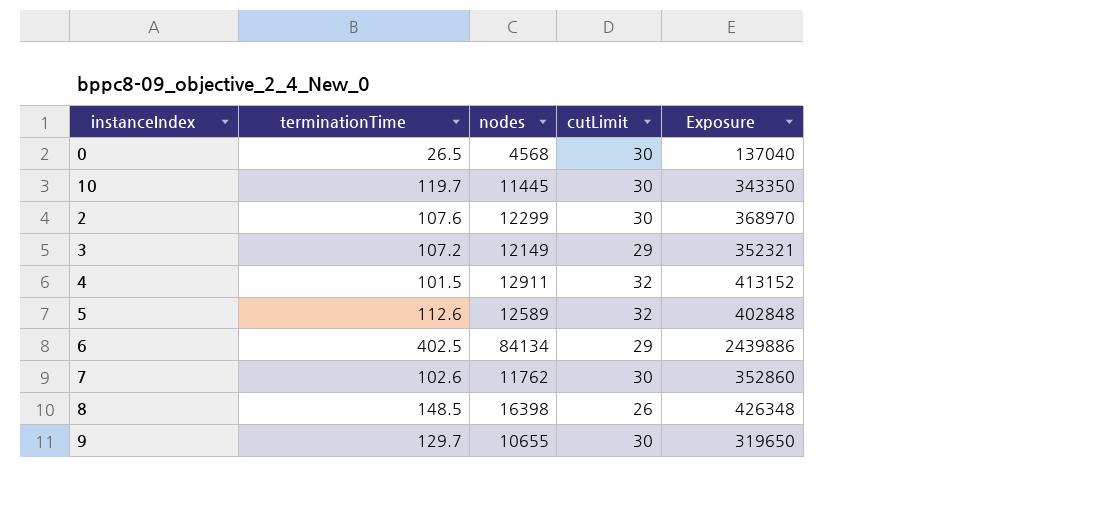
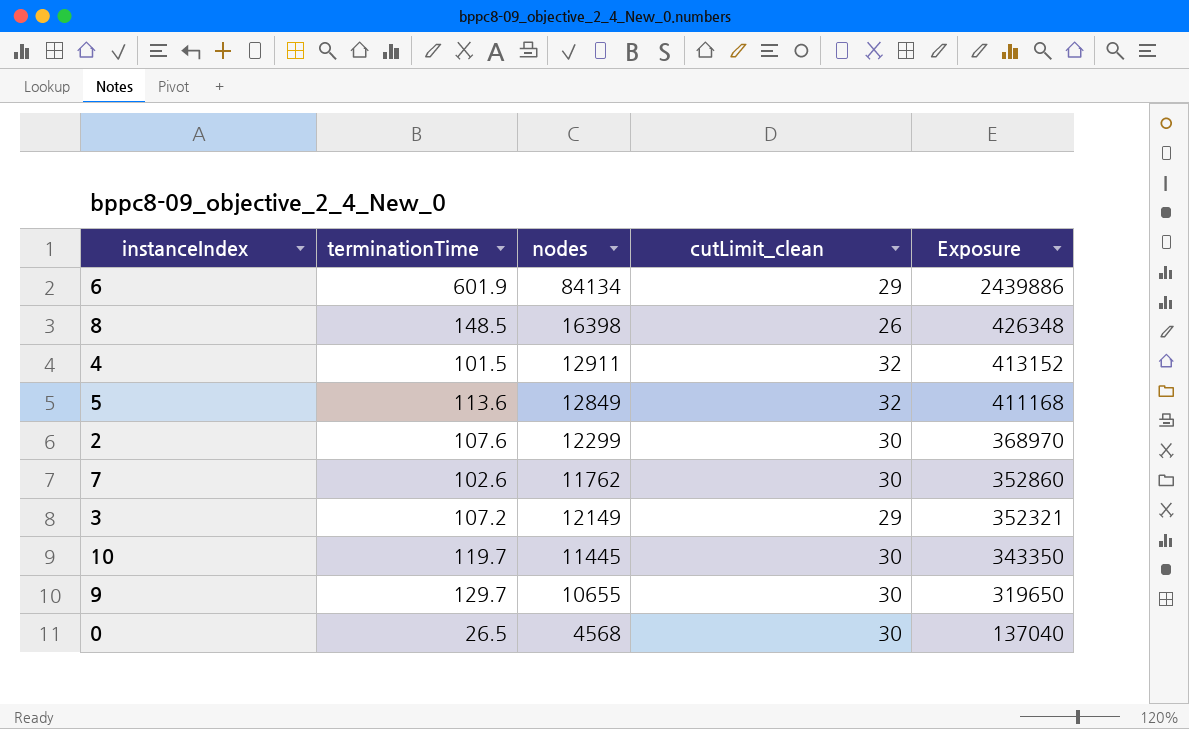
row order: none -> Exposure descending
column name: cutLimit -> cutLimit_clean
6 | terminationTime: 402.5 -> 601.9
5 | terminationTime: 112.6 -> 113.6
5 | nodes: 12589 -> 12849
5 | Exposure: 402848 -> 411168

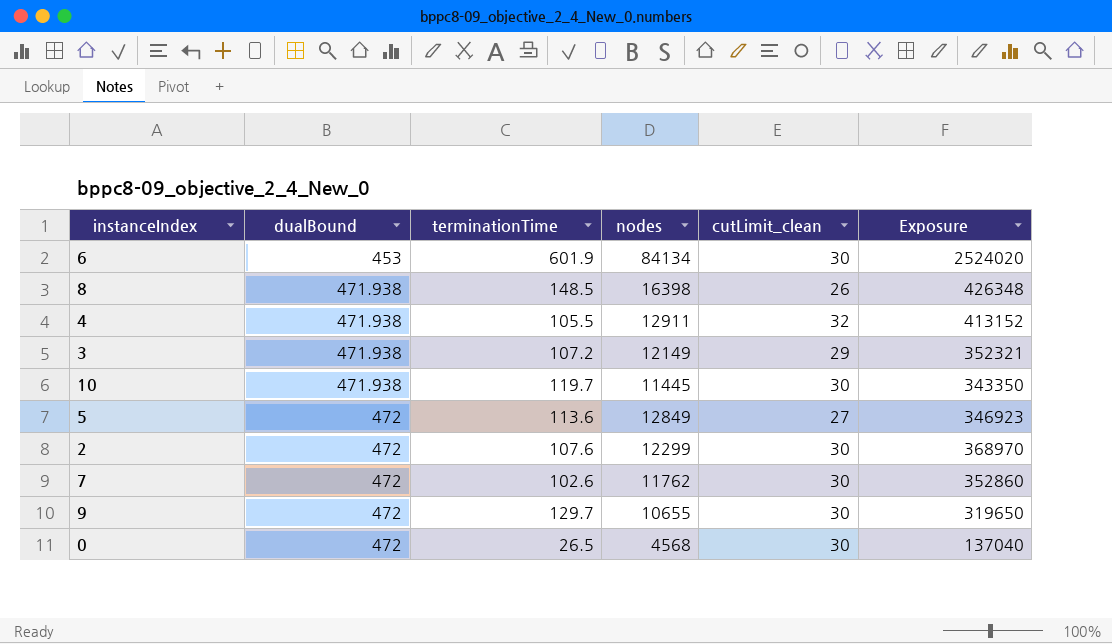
row order: Exposure descending -> dualBound ascending
column dualBound | position: none -> 2
6 | cutLimit_clean: 29 -> 30
6 | Exposure: 2439886 -> 2524020
4 | terminationTime: 101.5 -> 105.5
5 | cutLimit_clean: 32 -> 27
5 | Exposure: 411168 -> 346923

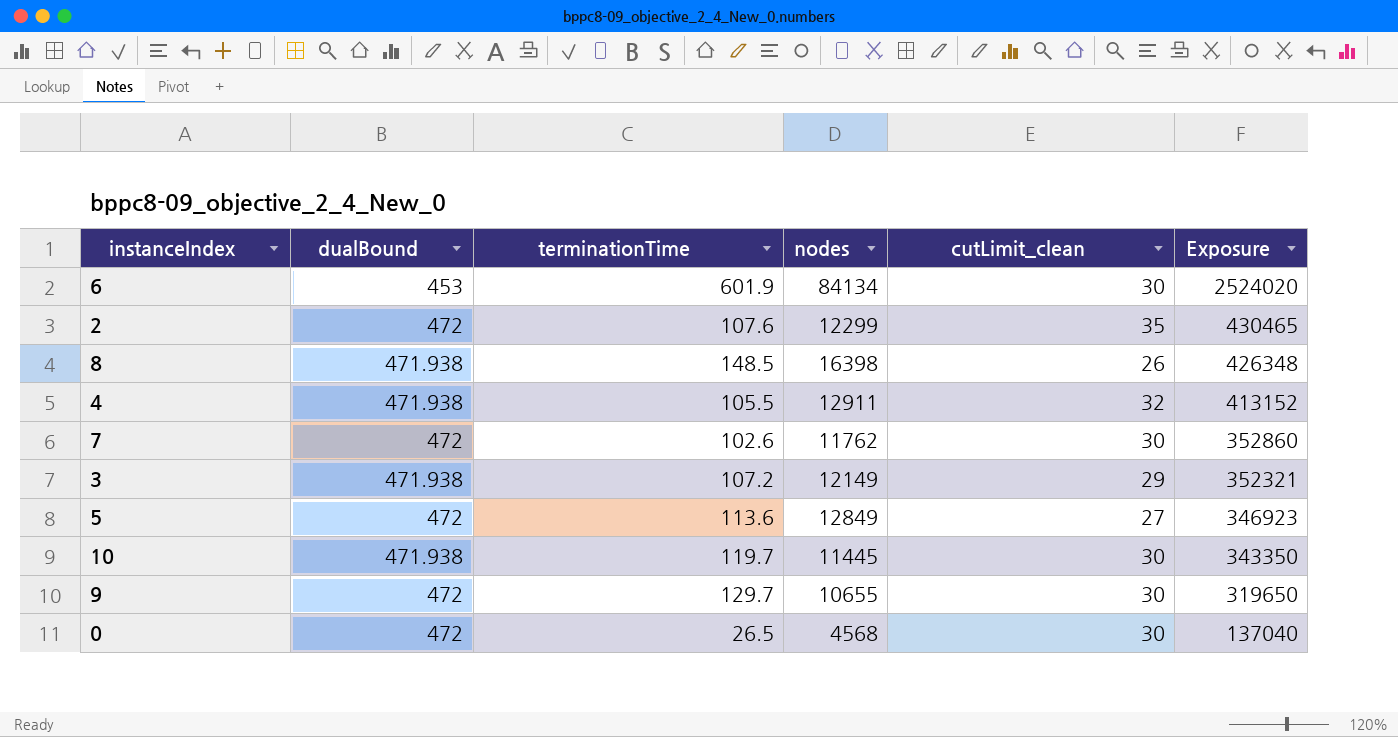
row order: dualBound ascending -> Exposure descending
2 | cutLimit_clean: 30 -> 35
2 | Exposure: 368970 -> 430465

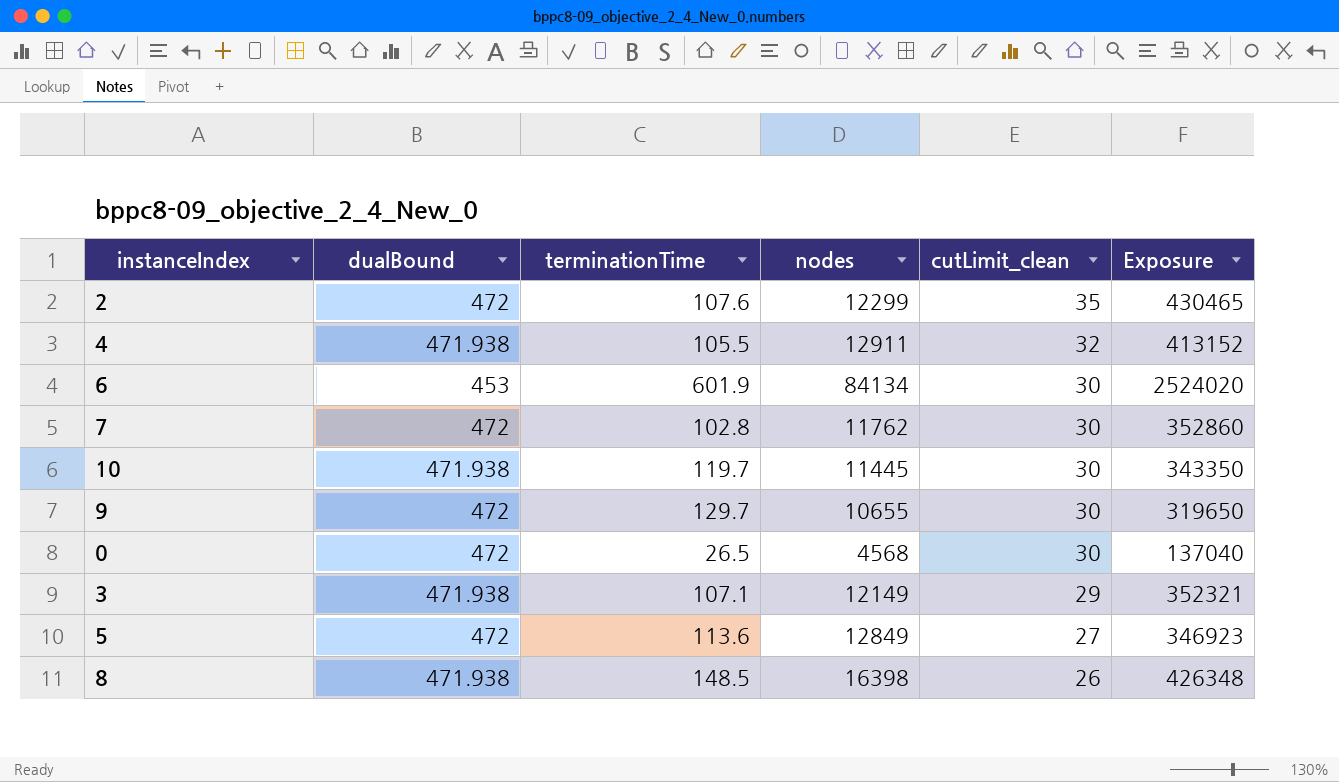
row order: Exposure descending -> cutLimit_clean descending
7 | terminationTime: 102.6 -> 102.8
3 | terminationTime: 107.2 -> 107.1

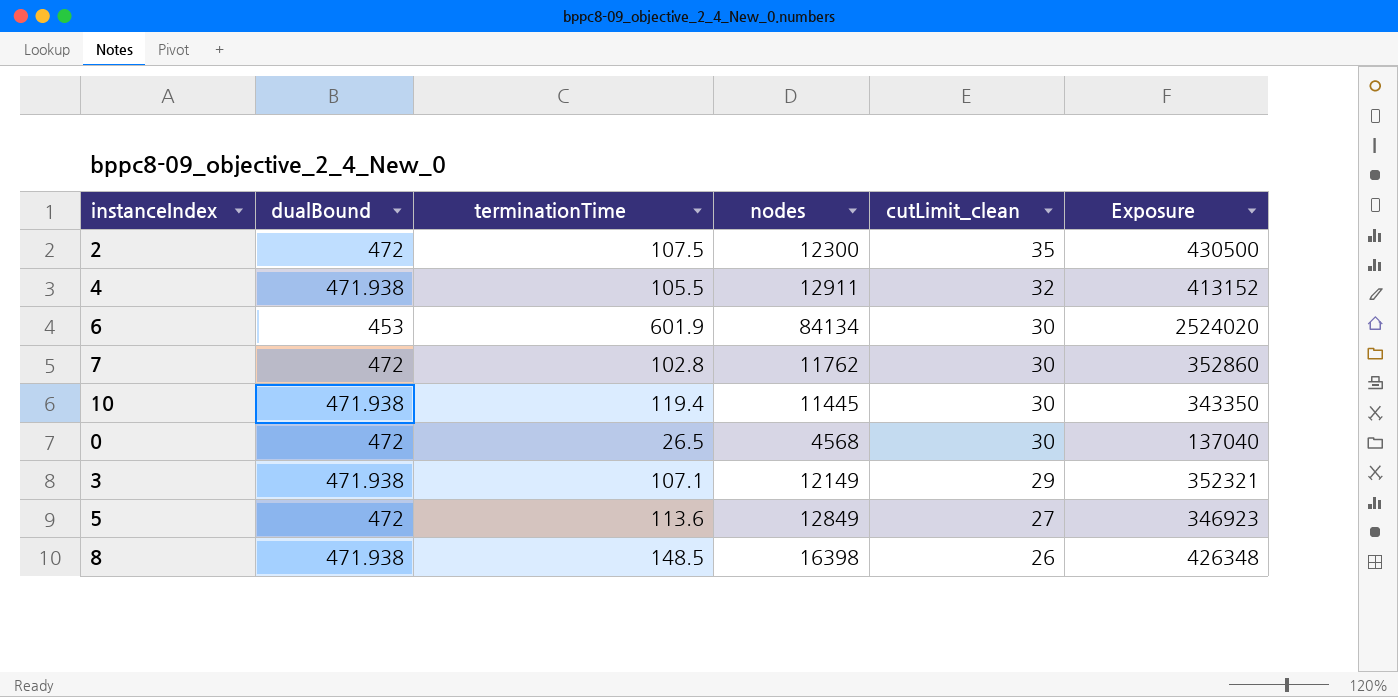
row 9: 472 | 129.7 | 10655 | 30 | 319650 -> none
2 | terminationTime: 107.6 -> 107.5
2 | nodes: 12299 -> 12300
2 | Exposure: 430465 -> 430500
10 | terminationTime: 119.7 -> 119.4

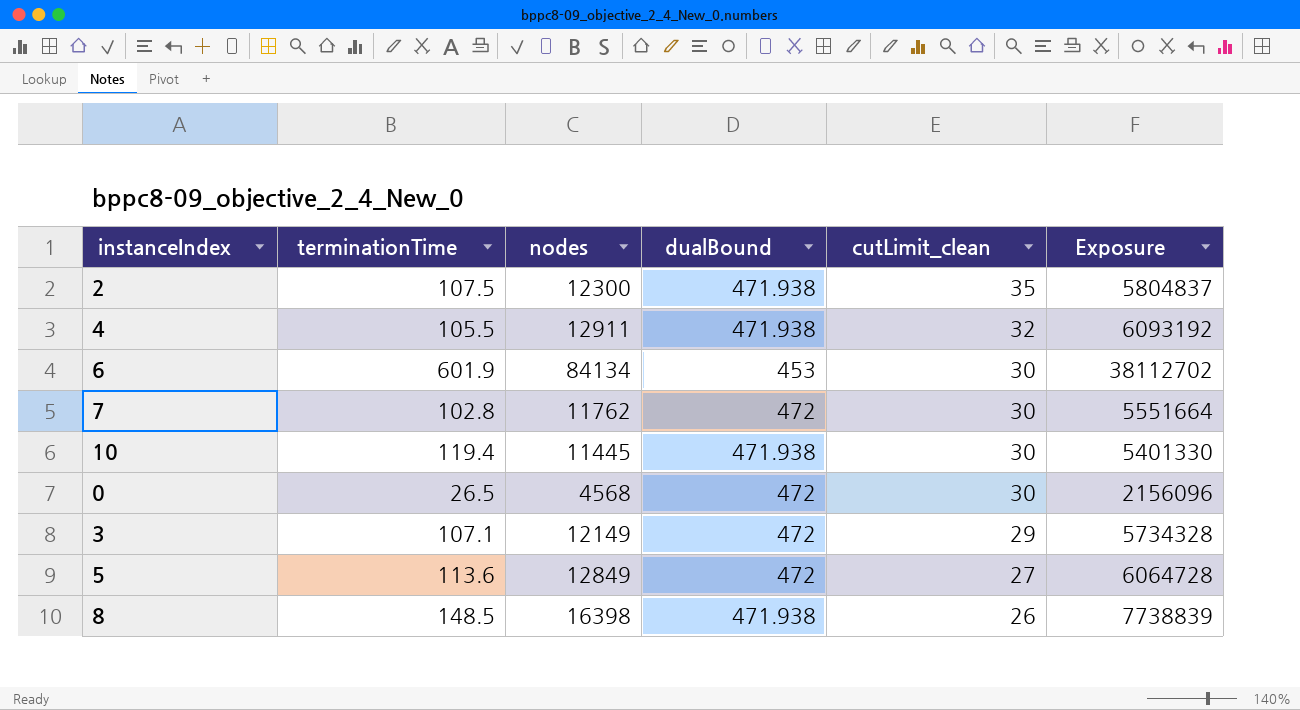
column dualBound | position: 2 -> 4
column Exposure | formula: [nodes] * [cutLimit_clean] -> [nodes] * [dualBound]
2 | dualBound: 472 -> 471.938
3 | dualBound: 471.938 -> 472

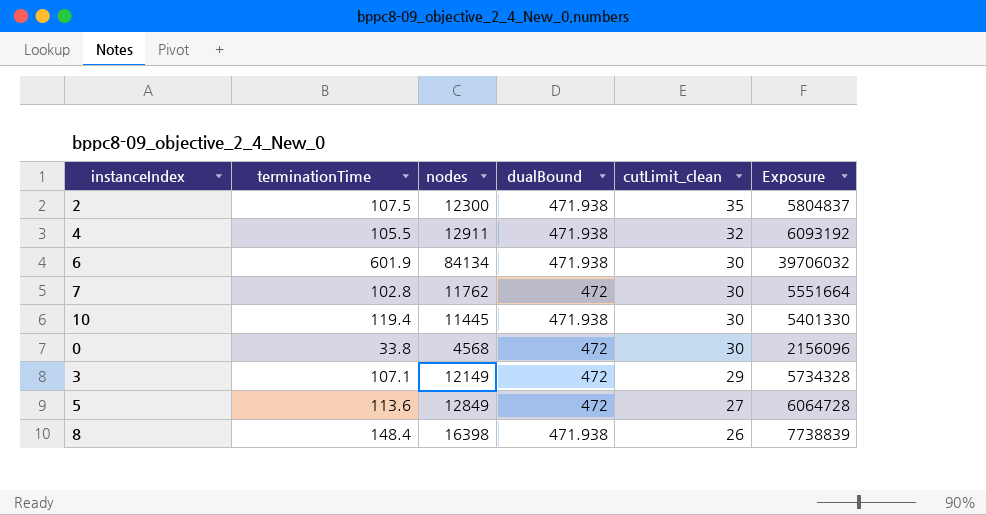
6 | dualBound: 453 -> 471.938
6 | Exposure: 38112702 -> 39706032
0 | terminationTime: 26.5 -> 33.8
8 | terminationTime: 148.5 -> 148.4

